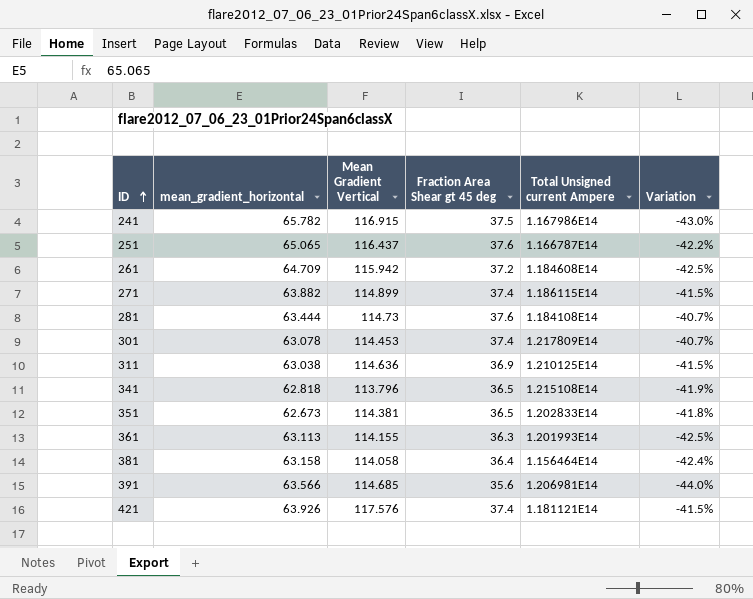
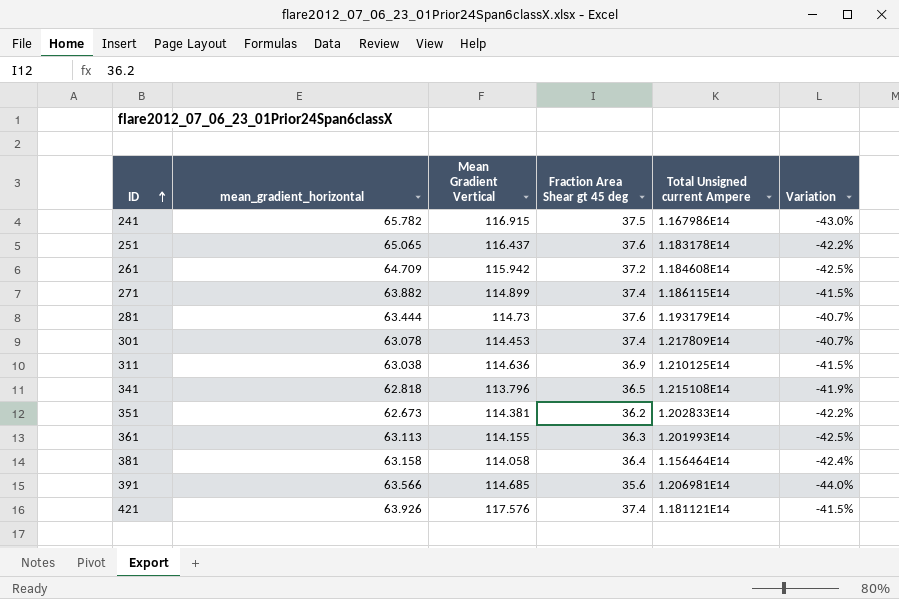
251 | Total Unsigned current Ampere: 1.166787E14 -> 1.183178E14
281 | Total Unsigned current Ampere: 1.184108E14 -> 1.193179E14
351 | Fraction Area Shear gt 45 deg: 36.5 -> 36.2
351 | Variation: -41.8% -> -42.2%

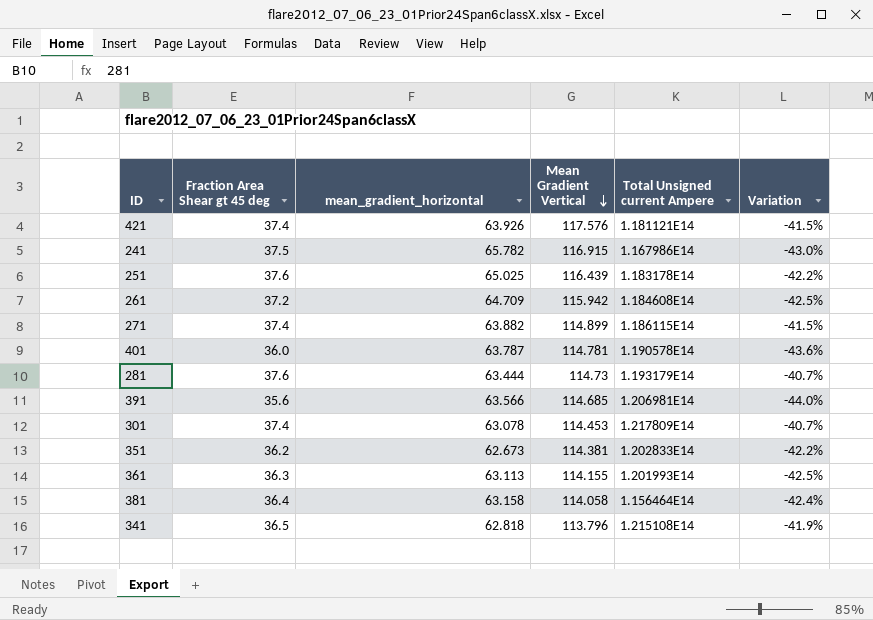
row order: ID ascending -> Mean Gradient Vertical descending
column Fraction Area Shear gt 45 deg | position: 4 -> 2
row 311: 63.038 | 114.636 | 36.9 | 1.210125E14 | -41.5% -> none
251 | mean_gradient_horizontal: 65.065 -> 65.025
251 | Mean Gradient Vertical: 116.437 -> 116.439
row 401: none -> 36.0 | 63.787 | 114.781 | 1.190578E14 | -43.6%

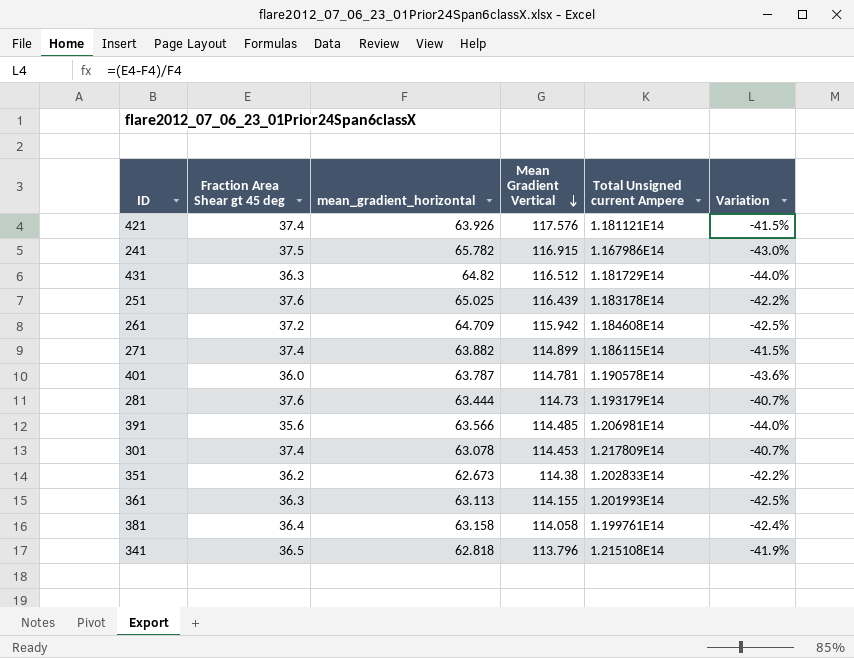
row 431: none -> 36.3 | 64.82 | 116.512 | 1.181729E14 | -44.0%
391 | Mean Gradient Vertical: 114.685 -> 114.485
351 | Mean Gradient Vertical: 114.381 -> 114.38
381 | Total Unsigned current Ampere: 1.156464E14 -> 1.199761E14

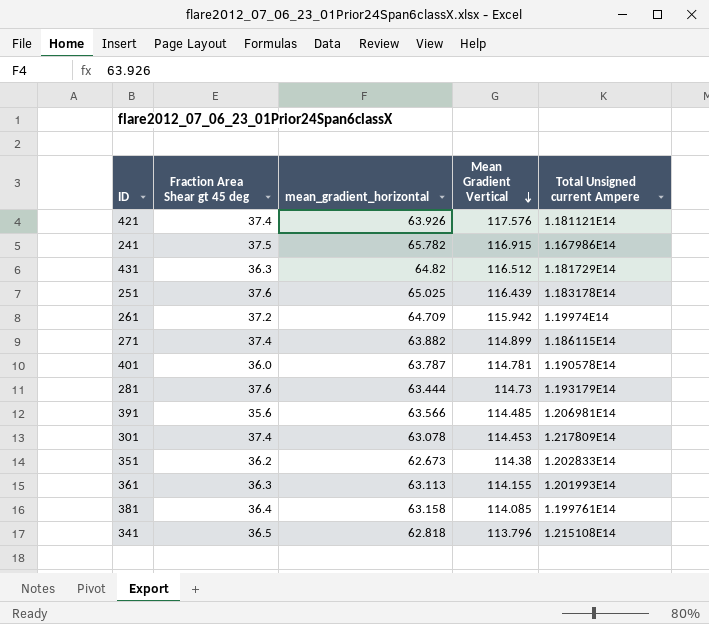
column Variation | formula: ([Fraction Area Shear gt 45 deg] - [mean_gradient_horizontal]) / [mean_gradient_horizontal] -> none
261 | Total Unsigned current Ampere: 1.184608E14 -> 1.19974E14
381 | Mean Gradient Vertical: 114.058 -> 114.085

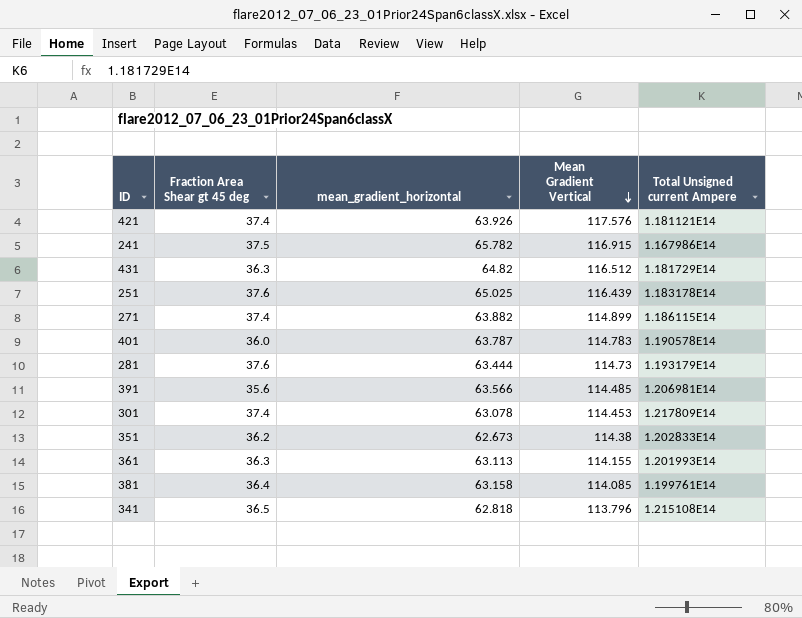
row 261: 37.2 | 64.709 | 115.942 | 1.19974E14 -> none
401 | Mean Gradient Vertical: 114.781 -> 114.783

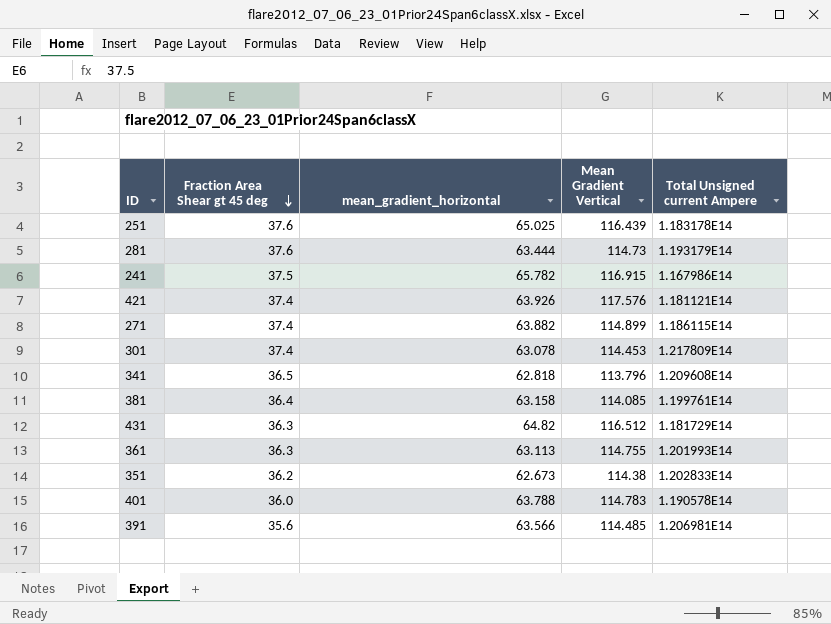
row order: Mean Gradient Vertical descending -> Fraction Area Shear gt 45 deg descending
341 | Total Unsigned current Ampere: 1.215108E14 -> 1.209608E14
361 | Mean Gradient Vertical: 114.155 -> 114.755
401 | mean_gradient_horizontal: 63.787 -> 63.788

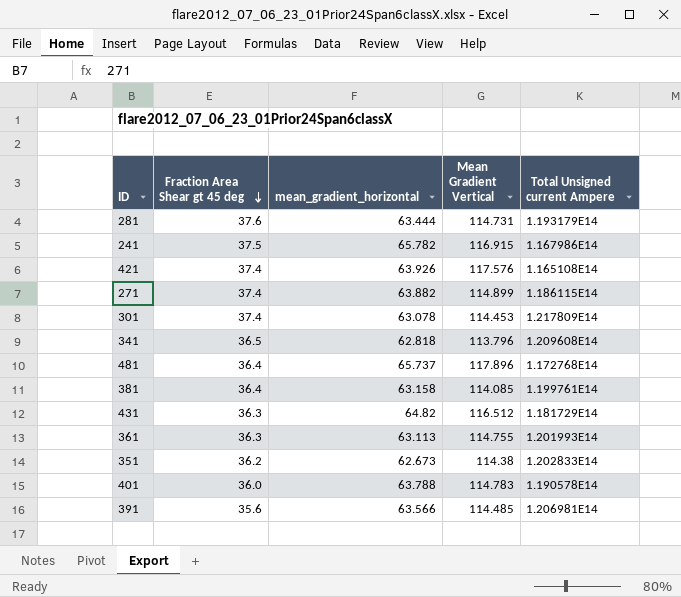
row 251: 37.6 | 65.025 | 116.439 | 1.183178E14 -> none
281 | Mean Gradient Vertical: 114.73 -> 114.731
421 | Total Unsigned current Ampere: 1.181121E14 -> 1.165108E14
row 481: none -> 36.4 | 65.737 | 117.896 | 1.172768E14

